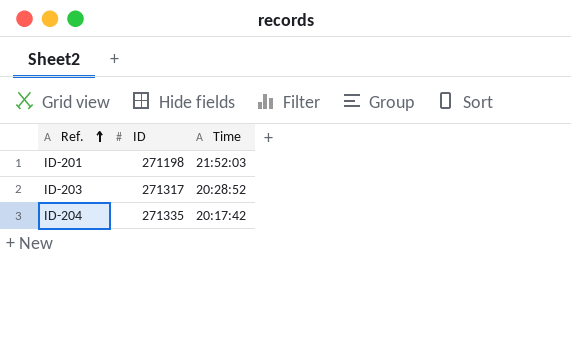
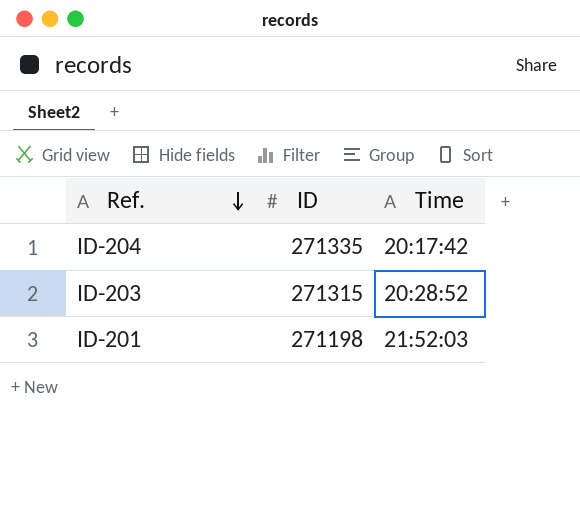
row order: Ref. ascending -> Ref. descending
ID-203 | ID: 271317 -> 271315

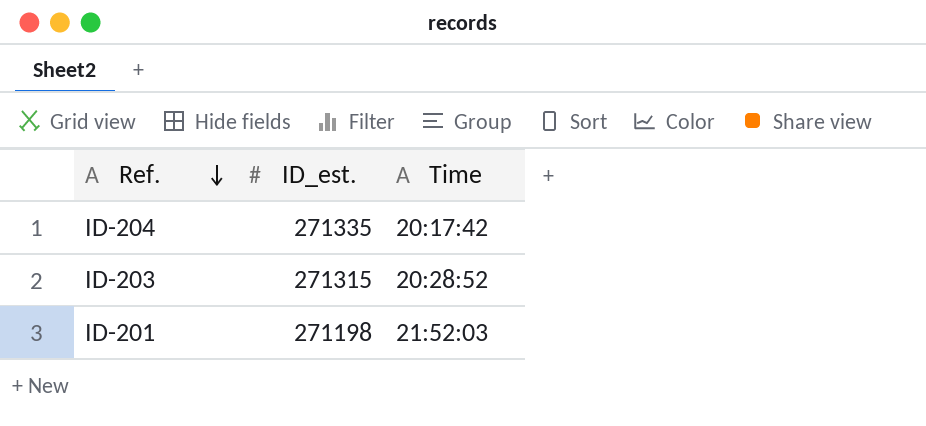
column name: ID -> ID_est.

